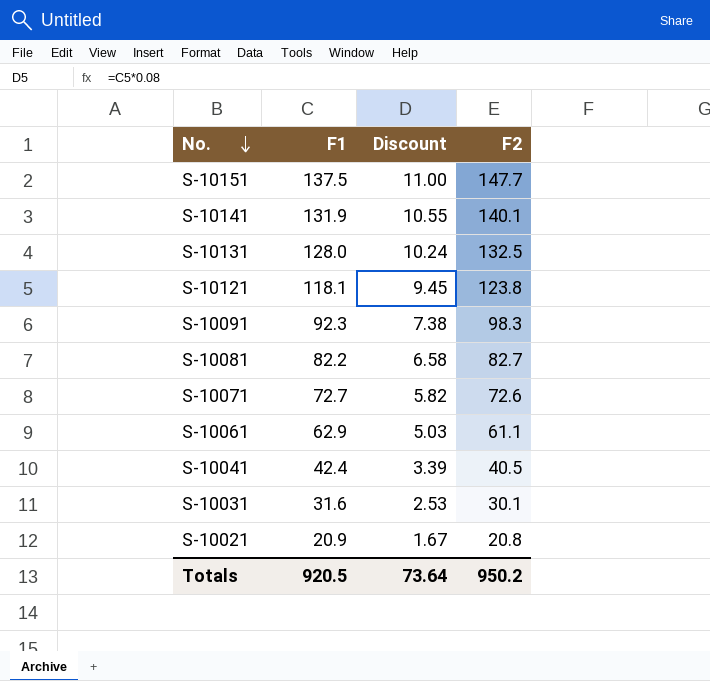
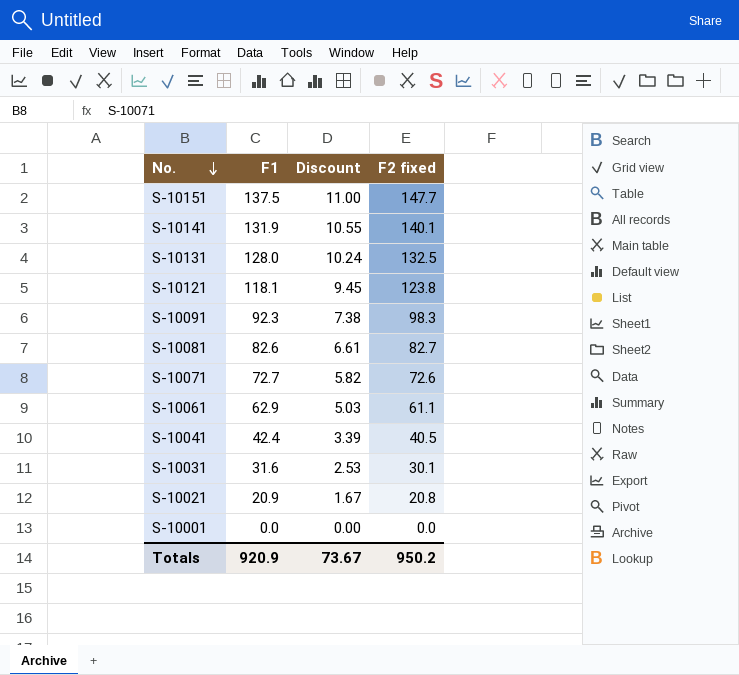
column name: F2 -> F2 fixed
S-10081 | F1: 82.2 -> 82.6
S-10081 | Discount: 6.58 -> 6.61
row S-10001: none -> 0.0 | 0.00 | 0.0
Totals | F1: 920.5 -> 920.9
Totals | Discount: 73.64 -> 73.67

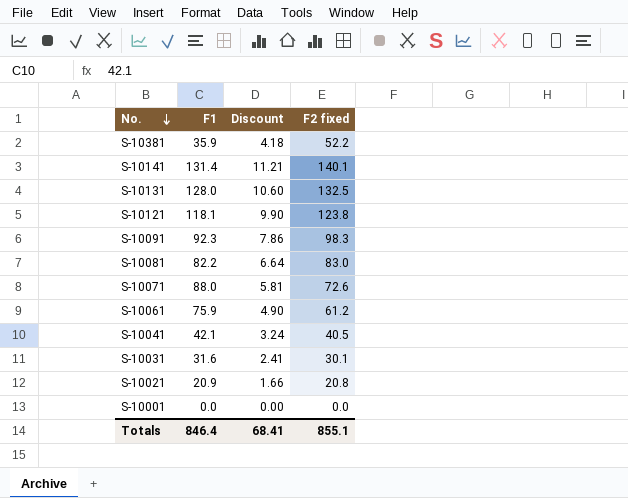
column Discount | formula: [F1] * 0.08 -> [F2 fixed] * 0.08
row S-10151: 137.5 | 11.00 | 147.7 -> none
row S-10381: none -> 35.9 | 4.18 | 52.2
S-10141 | F1: 131.9 -> 131.4
S-10081 | F1: 82.6 -> 82.2
S-10081 | F2 fixed: 82.7 -> 83.0
S-10071 | F1: 72.7 -> 88.0
S-10061 | F1: 62.9 -> 75.9
S-10061 | F2 fixed: 61.1 -> 61.2
S-10041 | F1: 42.4 -> 42.1
Totals | F1: 920.9 -> 846.4
Totals | Discount: 73.67 -> 68.41
Totals | F2 fixed: 950.2 -> 855.1

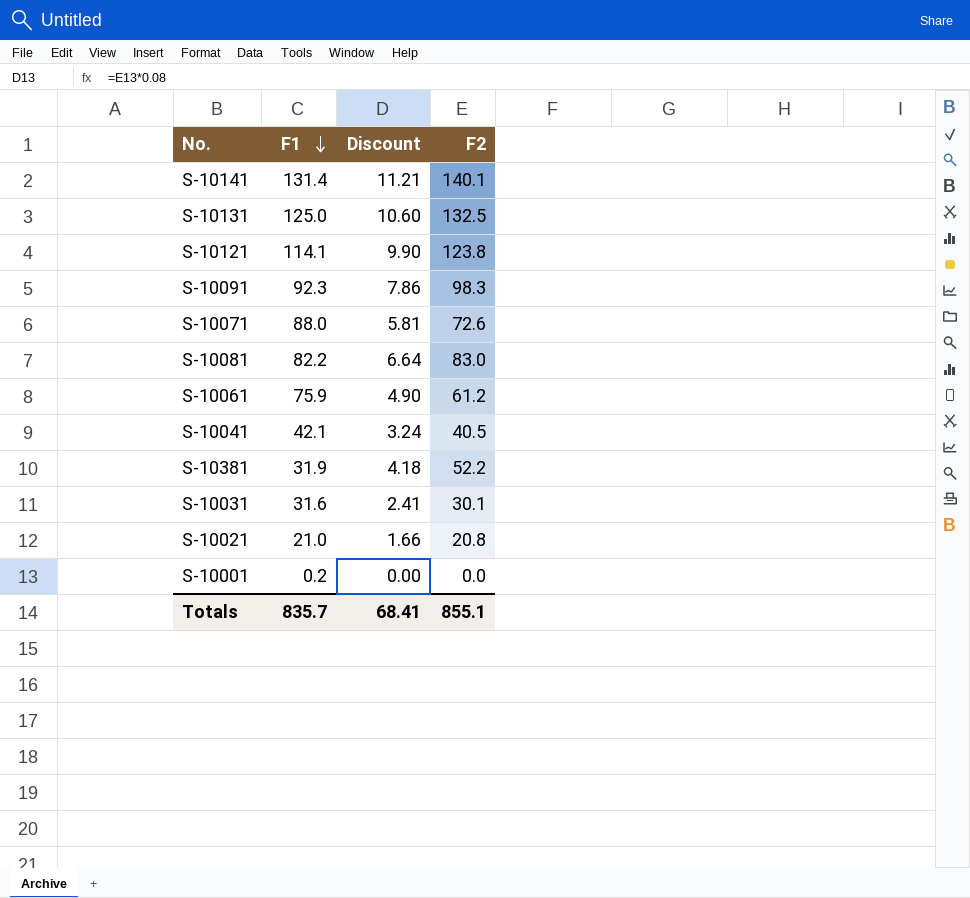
row order: No. descending -> F1 descending
column name: F2 fixed -> F2
S-10131 | F1: 128.0 -> 125.0
S-10121 | F1: 118.1 -> 114.1
S-10381 | F1: 35.9 -> 31.9
S-10021 | F1: 20.9 -> 21.0
S-10001 | F1: 0.0 -> 0.2
Totals | F1: 846.4 -> 835.7

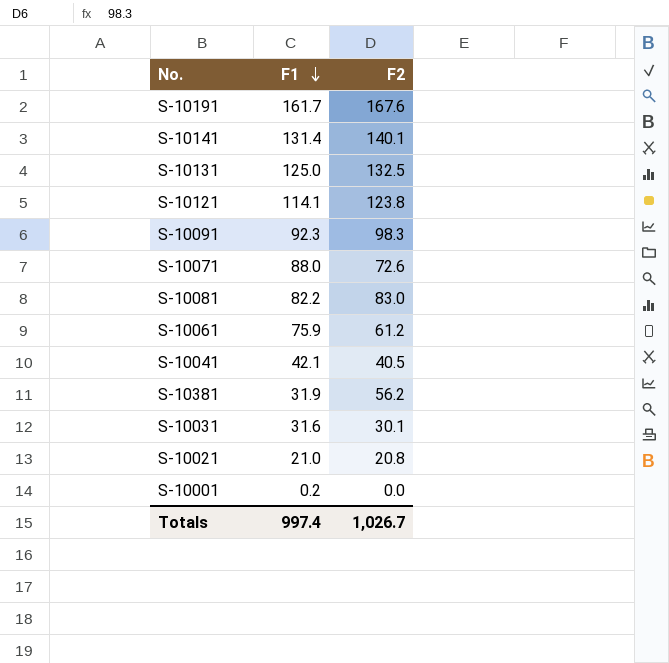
column Discount | formula: [F2] * 0.08 -> none
row S-10191: none -> 161.7 | 167.6
S-10381 | F2: 52.2 -> 56.2
Totals | F1: 835.7 -> 997.4
Totals | F2: 855.1 -> 1,026.7

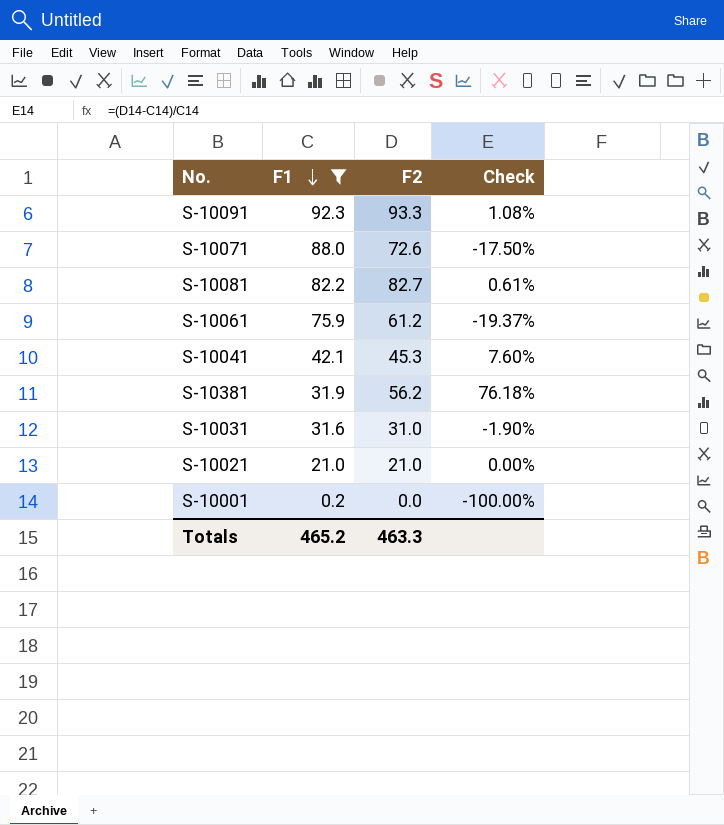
filter: none -> F1 <= 92.3
column Check | formula: none -> ([F2] - [F1]) / [F1]
S-10091 | F2: 98.3 -> 93.3
S-10081 | F2: 83.0 -> 82.7
S-10041 | F2: 40.5 -> 45.3
S-10031 | F2: 30.1 -> 31.0
S-10021 | F2: 20.8 -> 21.0
Totals | F1: 997.4 -> 465.2
Totals | F2: 1,026.7 -> 463.3

